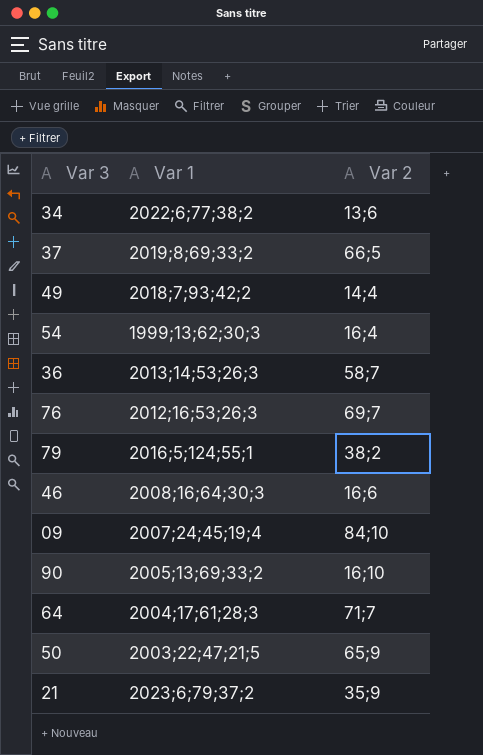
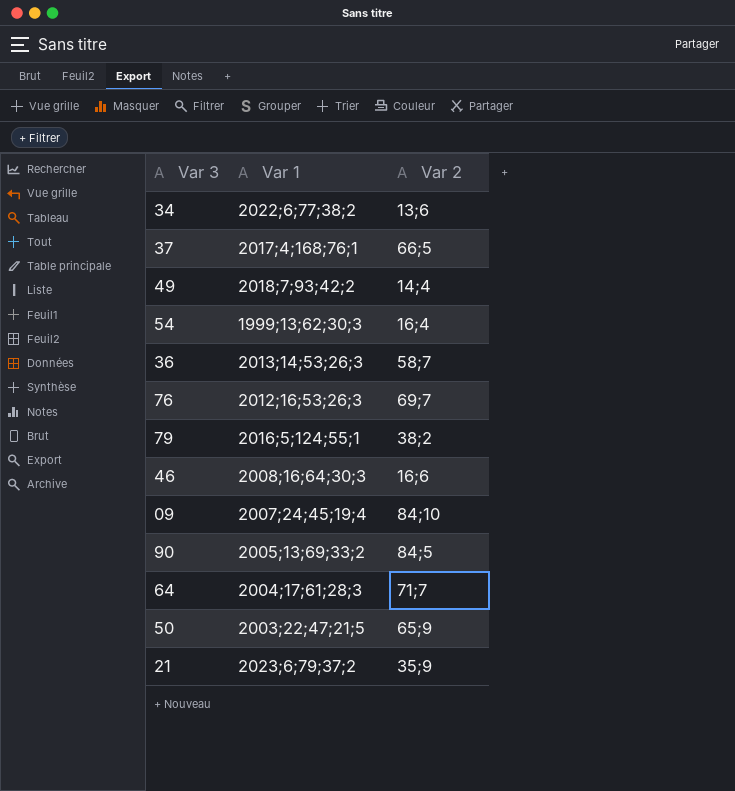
37 | Var 1: 2019;8;69;33;2 -> 2017;4;168;76;1
90 | Var 2: 16;10 -> 84;5

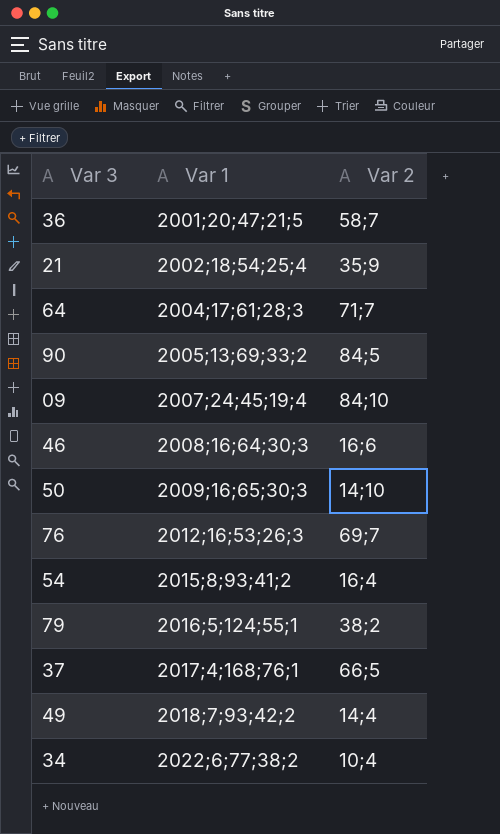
row order: none -> Var 1 ascending
36 | Var 1: 2013;14;53;26;3 -> 2001;20;47;21;5
21 | Var 1: 2023;6;79;37;2 -> 2002;18;54;25;4
50 | Var 1: 2003;22;47;21;5 -> 2009;16;65;30;3
50 | Var 2: 65;9 -> 14;10
54 | Var 1: 1999;13;62;30;3 -> 2015;8;93;41;2
34 | Var 2: 13;6 -> 10;4

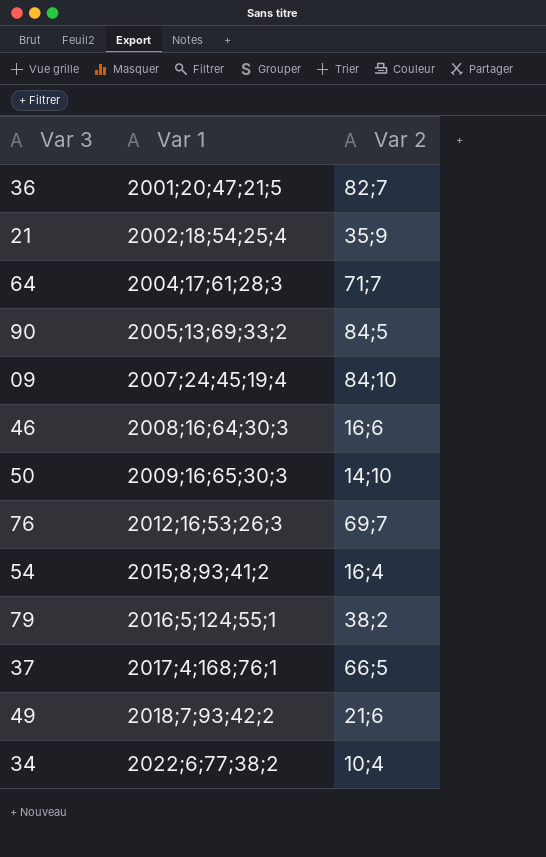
36 | Var 2: 58;7 -> 82;7
49 | Var 2: 14;4 -> 21;6

